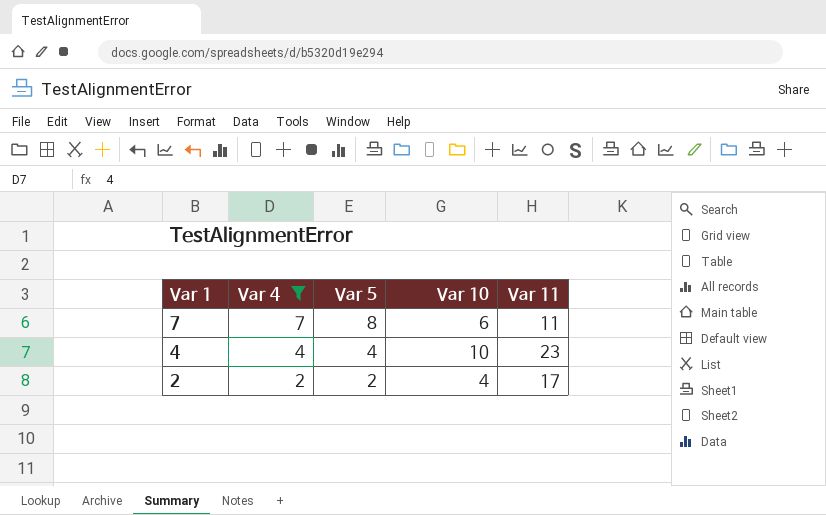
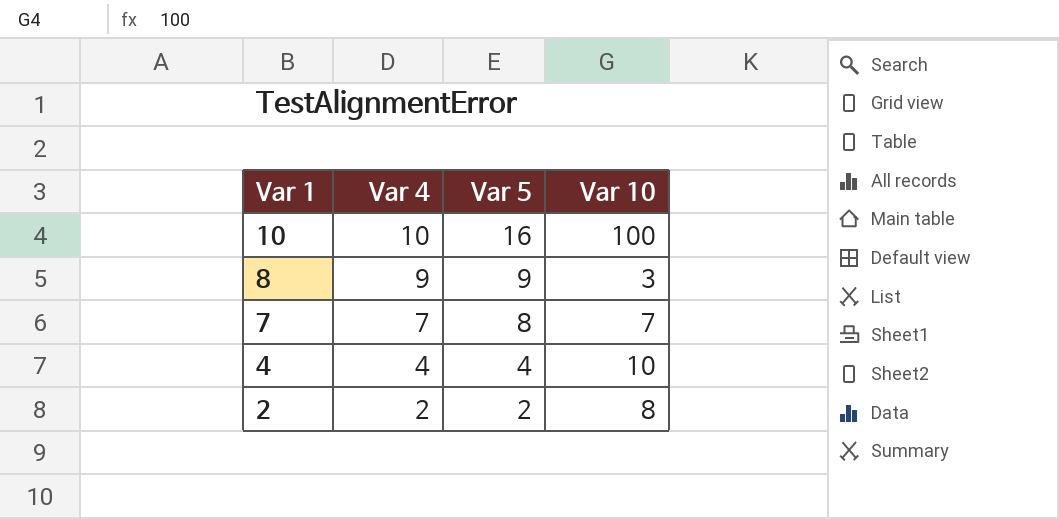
filter: Var 4 <= 7 -> none
column Var 11 | position: 5 -> none
7 | Var 10: 6 -> 7
2 | Var 10: 4 -> 8

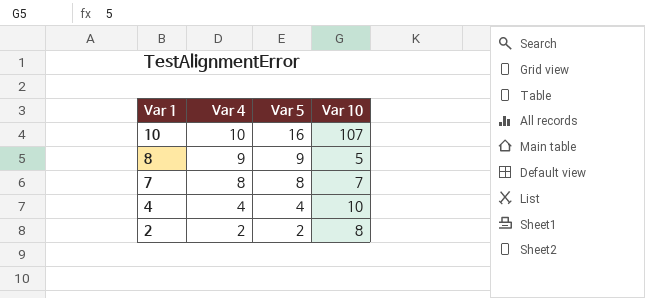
10 | Var 10: 100 -> 107
8 | Var 10: 3 -> 5
7 | Var 4: 7 -> 8

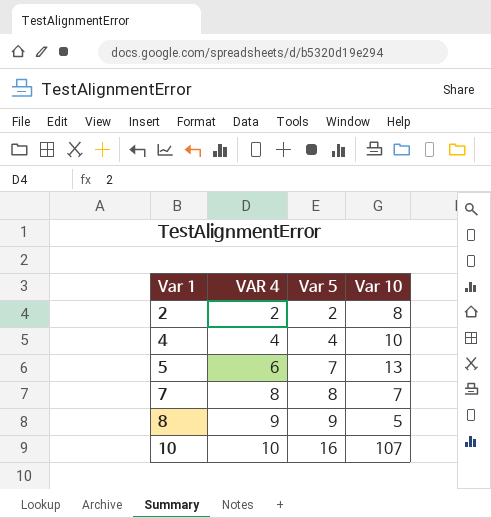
row order: Var 1 descending -> Var 1 ascending
column name: Var 4 -> VAR 4
row 5: none -> 6 | 7 | 13

